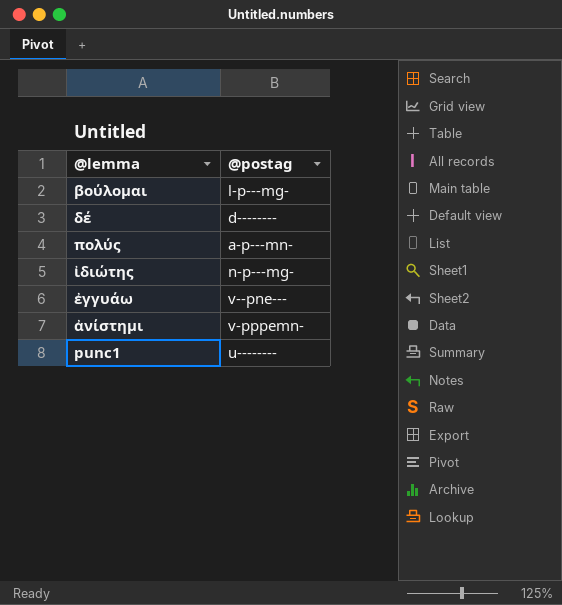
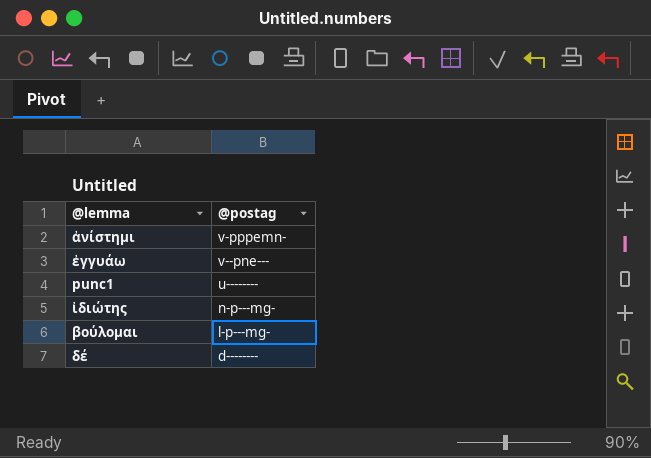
row order: none -> @postag descending
row πολύς: a-p---mn- -> none

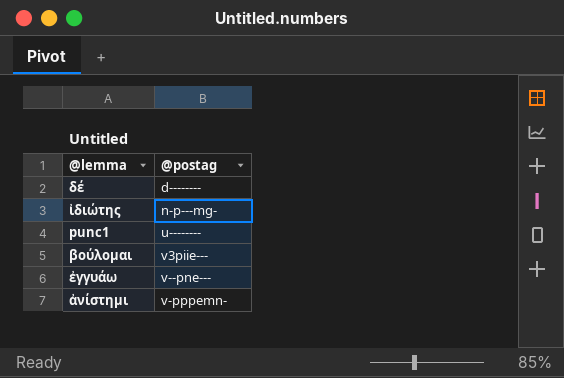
row order: @postag descending -> @postag ascending
βούλομαι | @postag: l-p---mg- -> v3piie---

